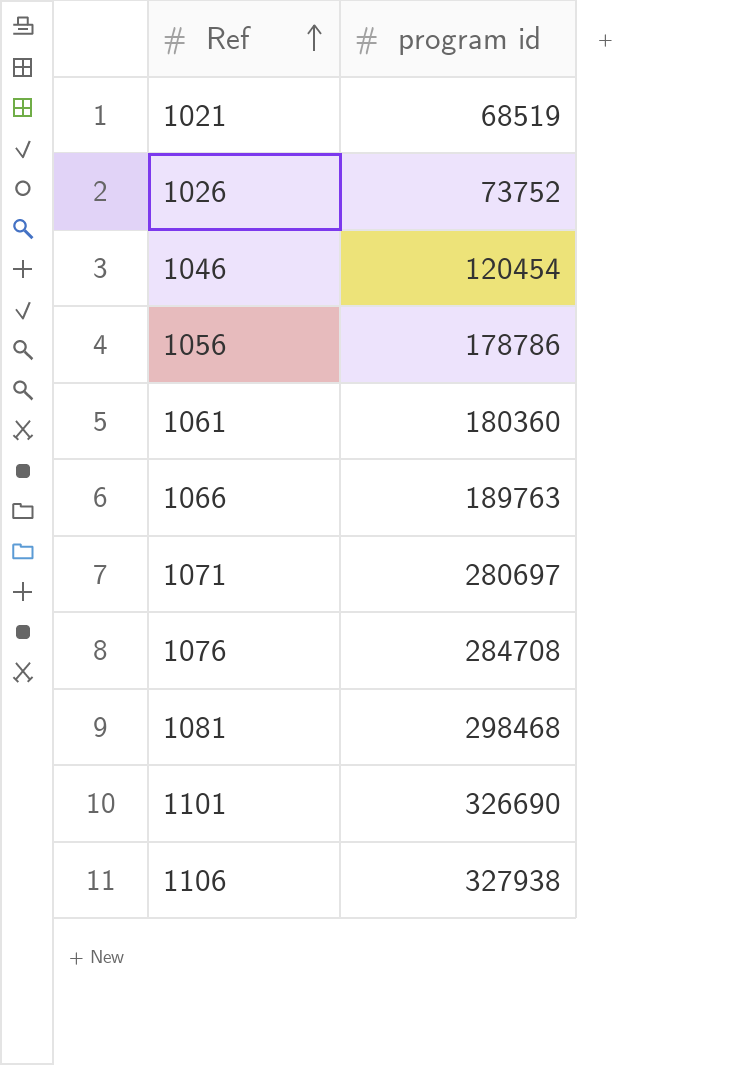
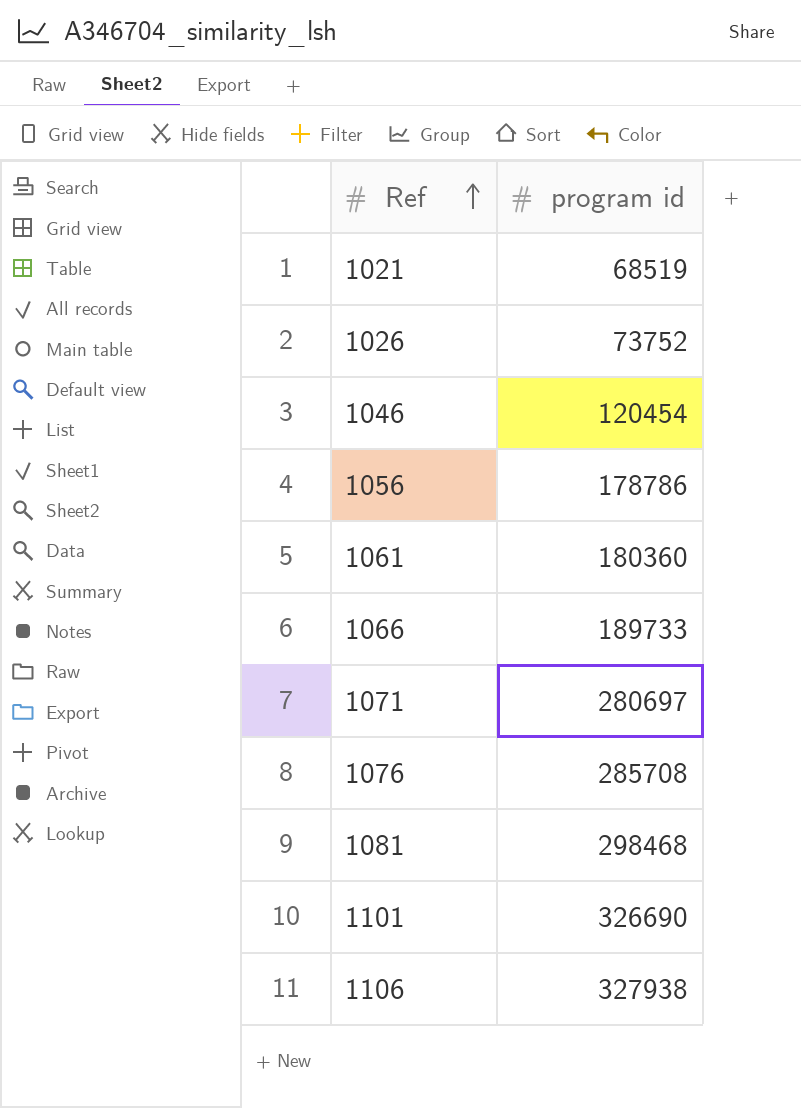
1066 | program id: 189763 -> 189733
1076 | program id: 284708 -> 285708

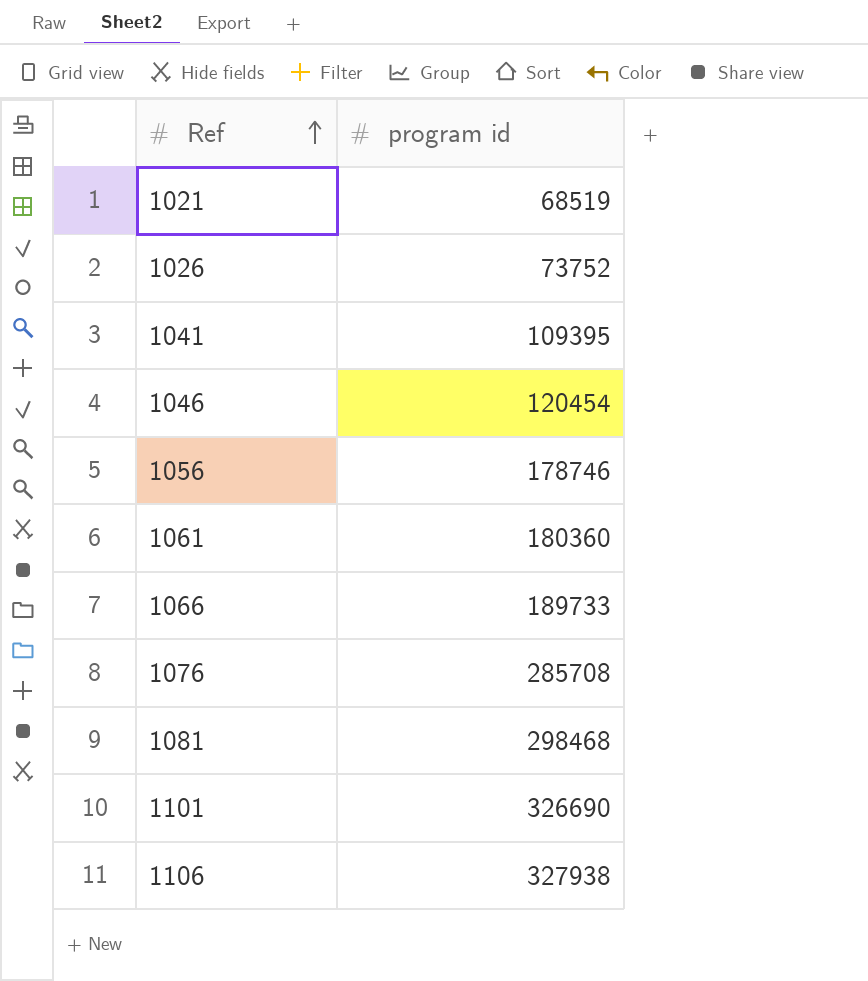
row 1071: 280697 -> none
row 1041: none -> 109395
1056 | program id: 178786 -> 178746

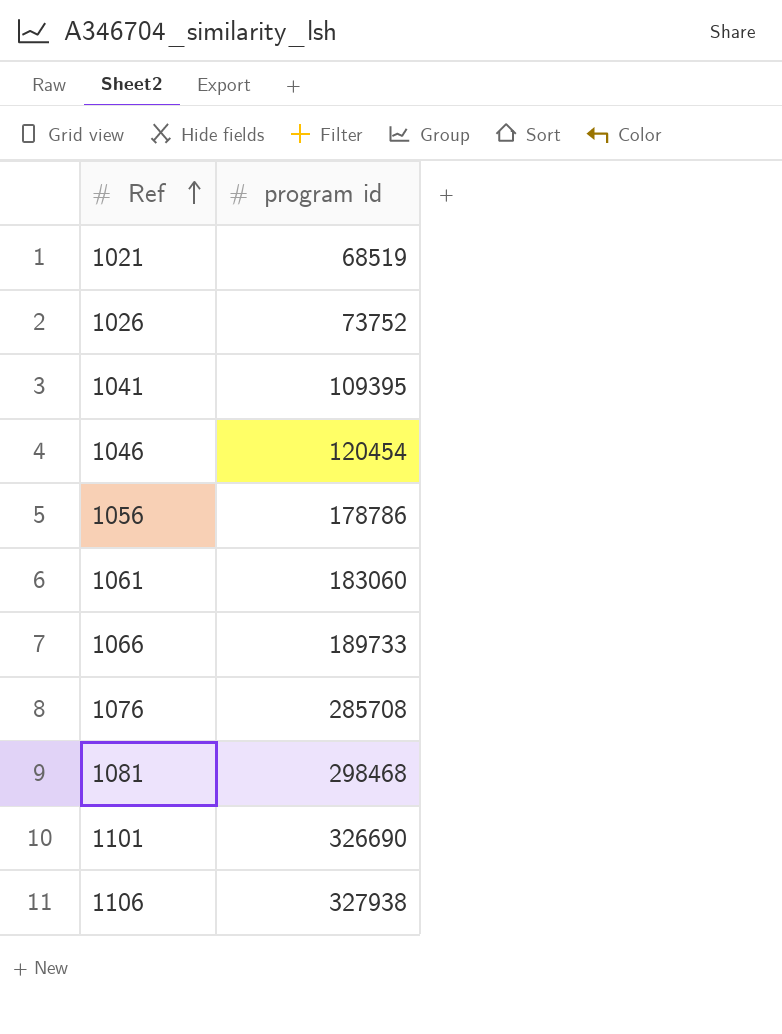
1056 | program id: 178746 -> 178786
1061 | program id: 180360 -> 183060

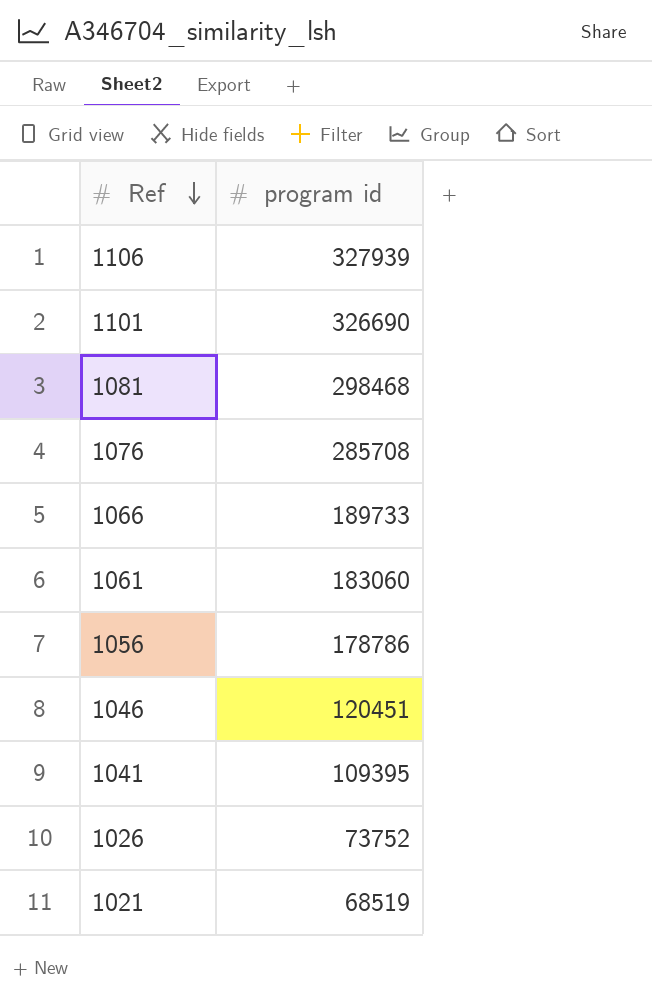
row order: Ref ascending -> Ref descending
1106 | program id: 327938 -> 327939
1046 | program id: 120454 -> 120451

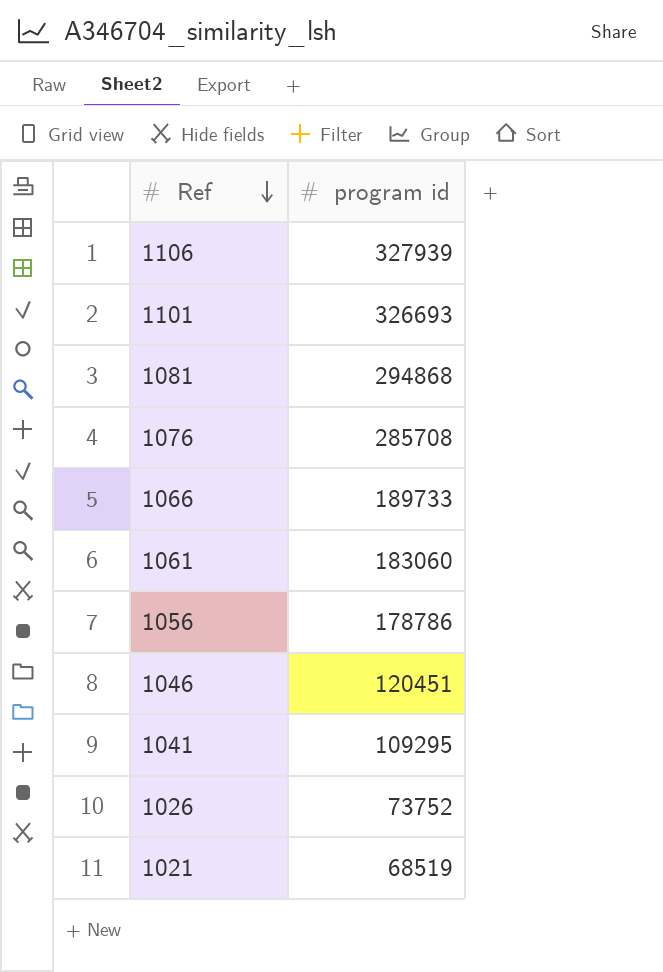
1101 | program id: 326690 -> 326693
1081 | program id: 298468 -> 294868
1041 | program id: 109395 -> 109295

